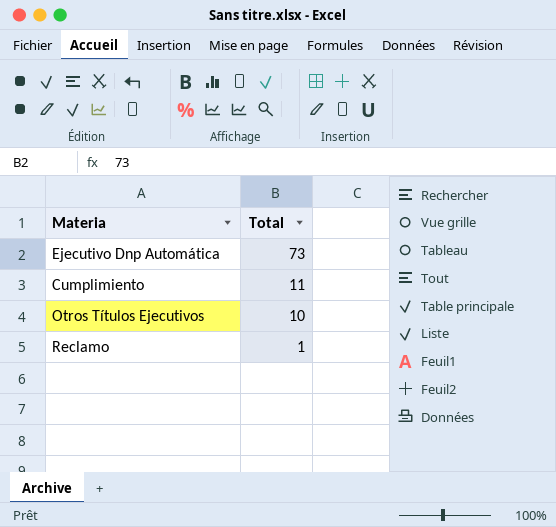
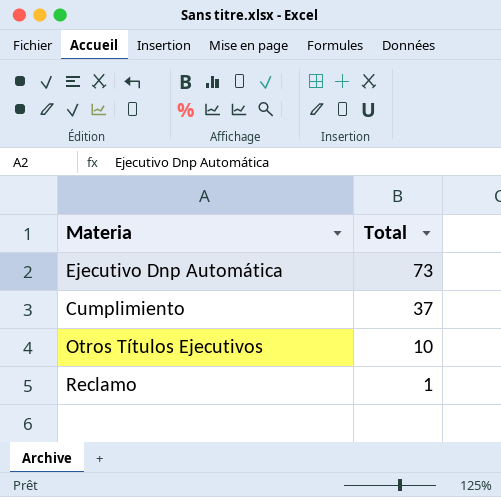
Cumplimiento | Total: 11 -> 37

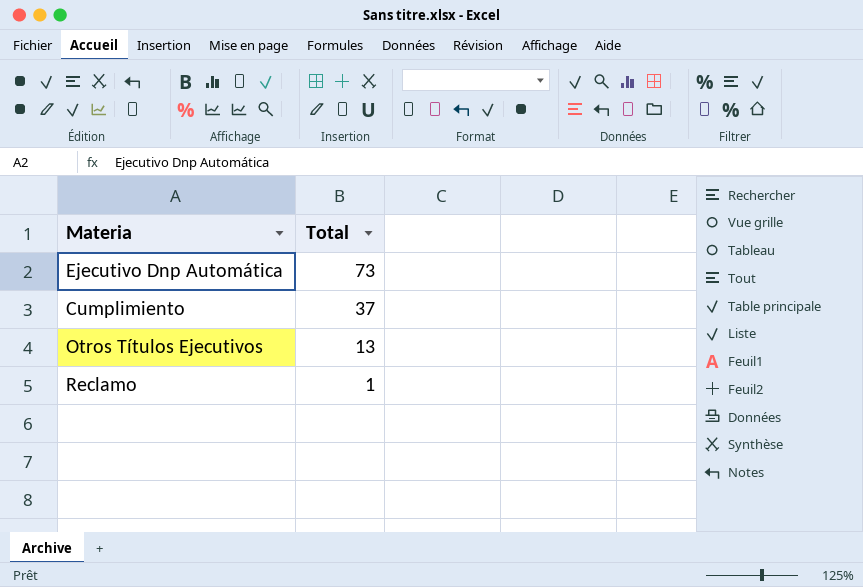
Otros Títulos Ejecutivos | Total: 10 -> 13

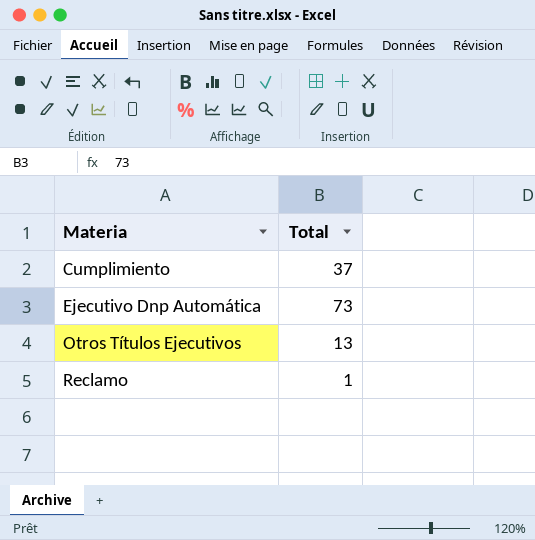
row order: Total descending -> Materia ascending

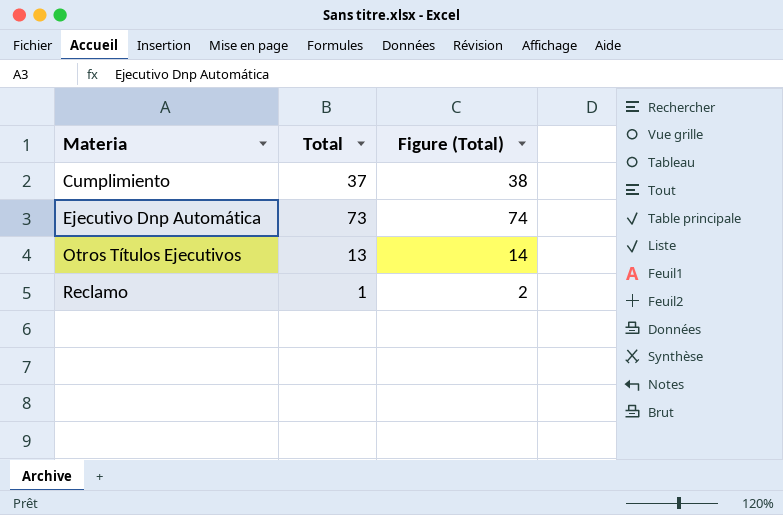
column Figure (Total) | formula: none -> [Total] + 1

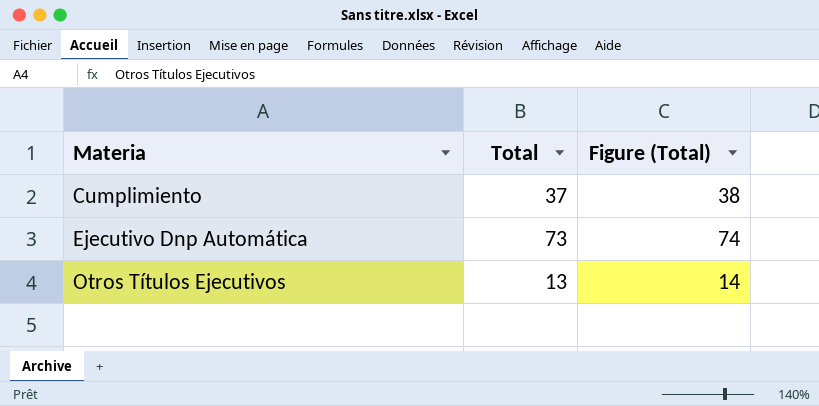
row Reclamo: 1 | 2 -> none

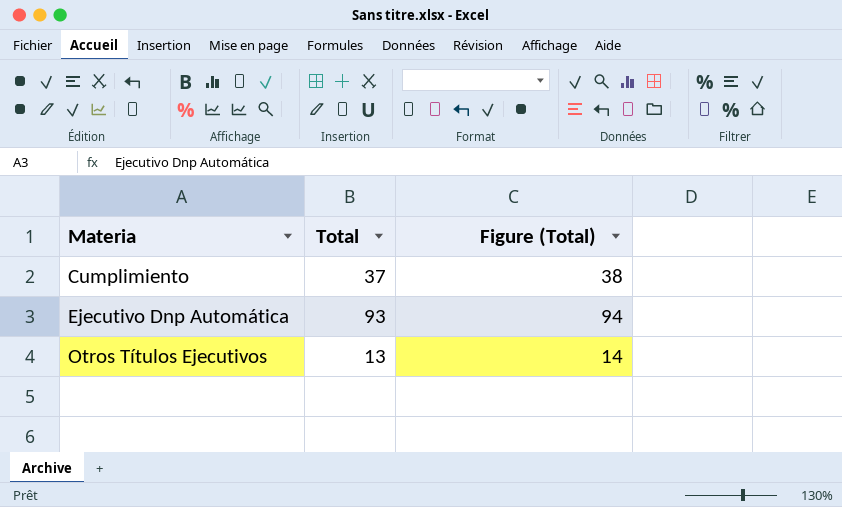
Ejecutivo Dnp Automática | Total: 73 -> 93
Ejecutivo Dnp Automática | Figure (Total): 74 -> 94

